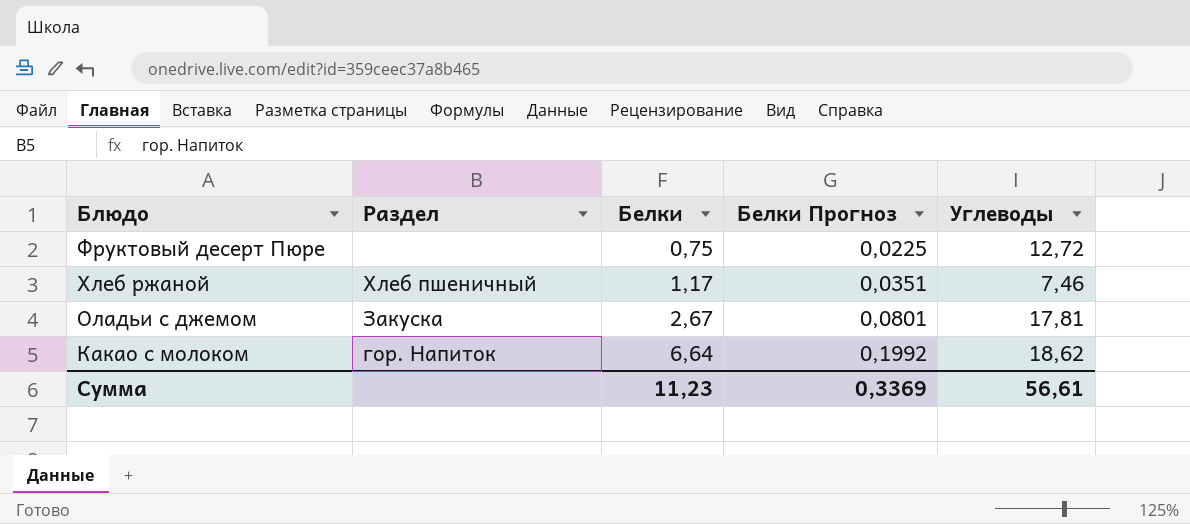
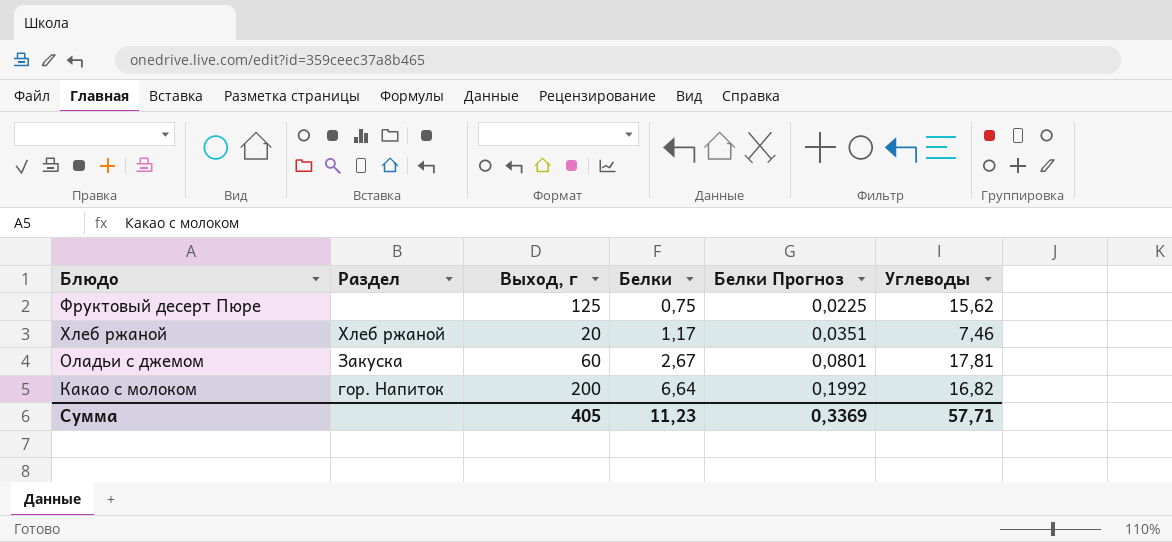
column Выход, г | position: none -> 3
Фруктовый десерт Пюре | Углеводы: 12,72 -> 15,62
Хлеб ржаной | Раздел: Хлеб пшеничный -> Хлеб ржаной
Какао с молоком | Углеводы: 18,62 -> 16,82
Сумма | Углеводы: 56,61 -> 57,71

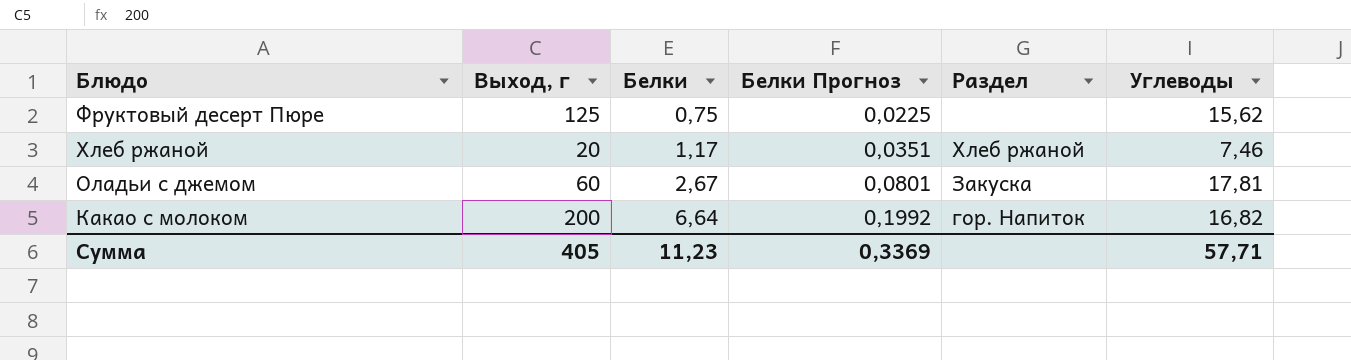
column Раздел | position: 2 -> 5

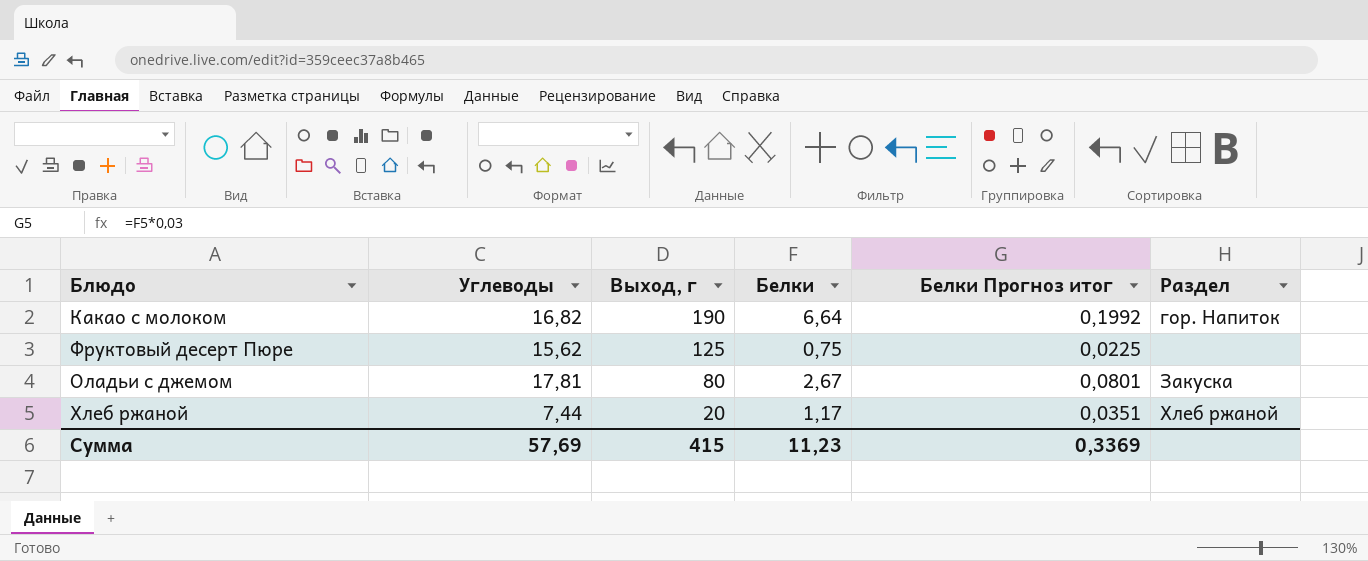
row order: Белки ascending -> Выход, г descending
column Углеводы | position: 6 -> 2
column name: Белки Прогноз -> Белки Прогноз итог
Какао с молоком | Выход, г: 200 -> 190
Оладьи с джемом | Выход, г: 60 -> 80
Хлеб ржаной | Углеводы: 7,46 -> 7,44
Сумма | Углеводы: 57,71 -> 57,69
Сумма | Выход, г: 405 -> 415

